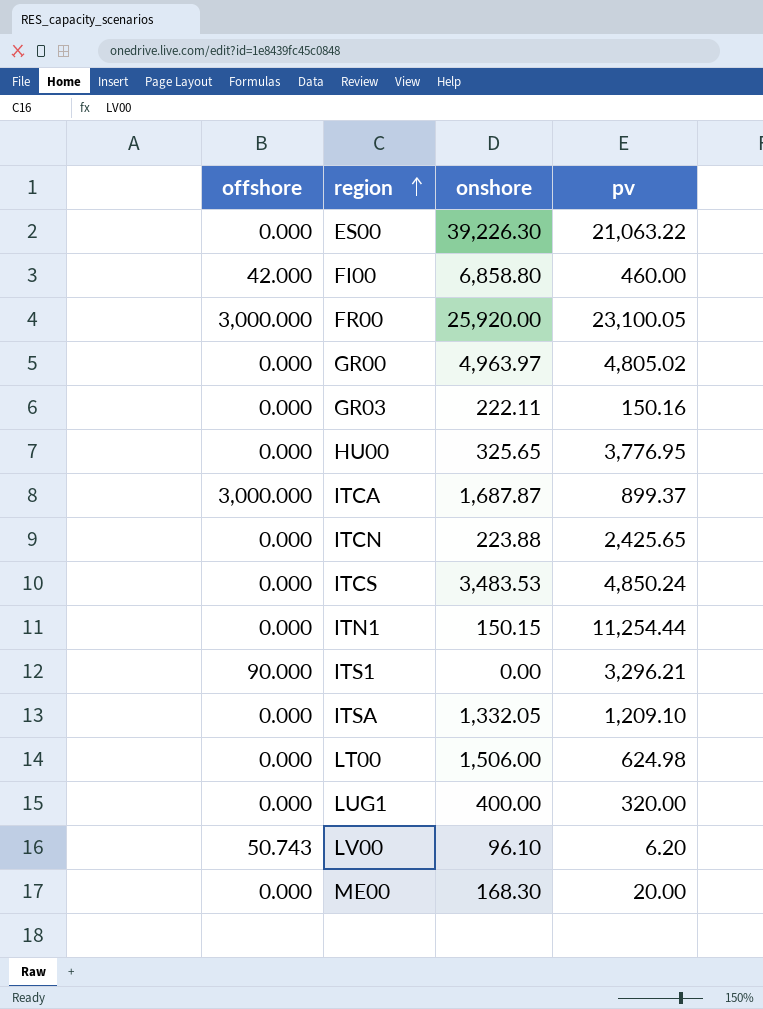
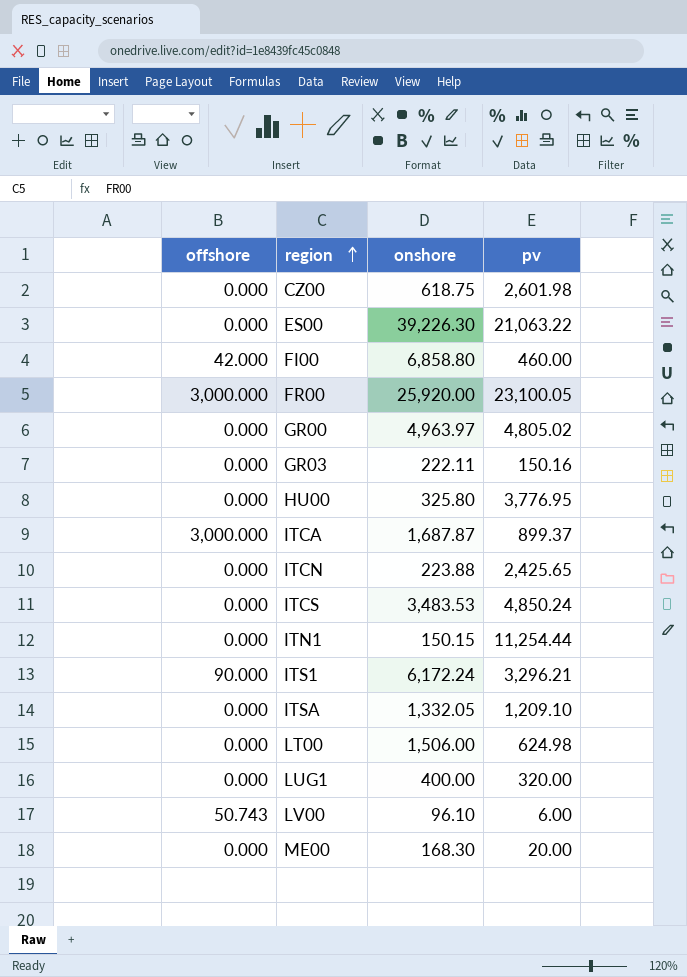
row CZ00: none -> 0.000 | 618.75 | 2,601.98
HU00 | onshore: 325.65 -> 325.80
ITS1 | onshore: 0.00 -> 6,172.24
LV00 | pv: 6.20 -> 6.00

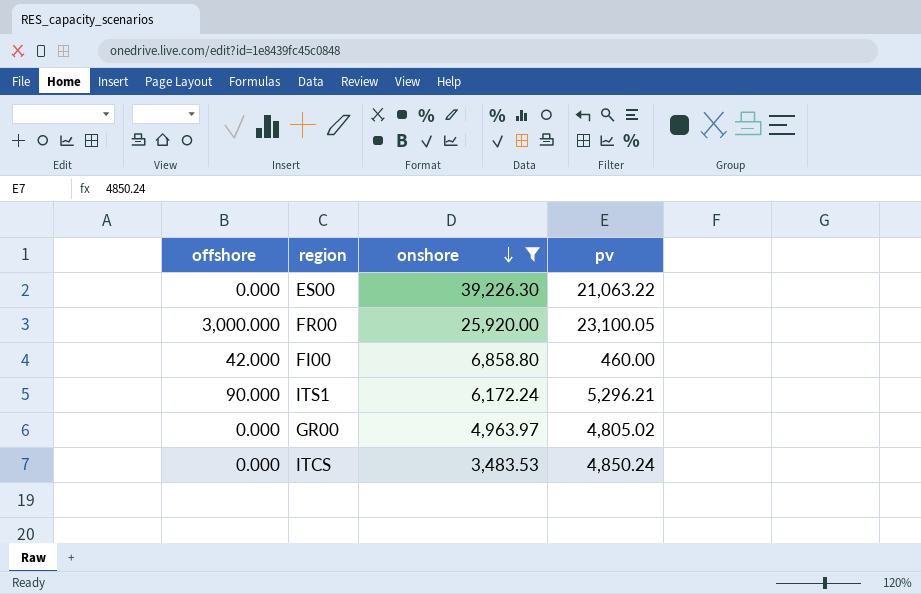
filter: none -> onshore >= 3,483.53
row order: region ascending -> onshore descending
ITS1 | pv: 3,296.21 -> 5,296.21

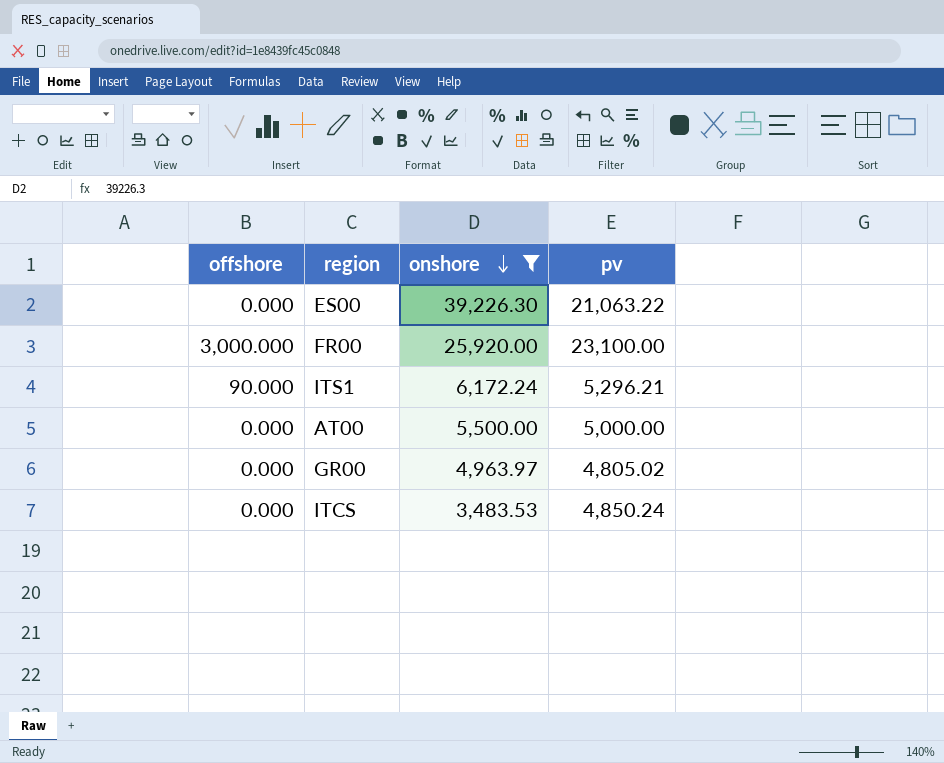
row FI00: 42.000 | 6,858.80 | 460.00 -> none
FR00 | pv: 23,100.05 -> 23,100.00
row AT00: none -> 0.000 | 5,500.00 | 5,000.00

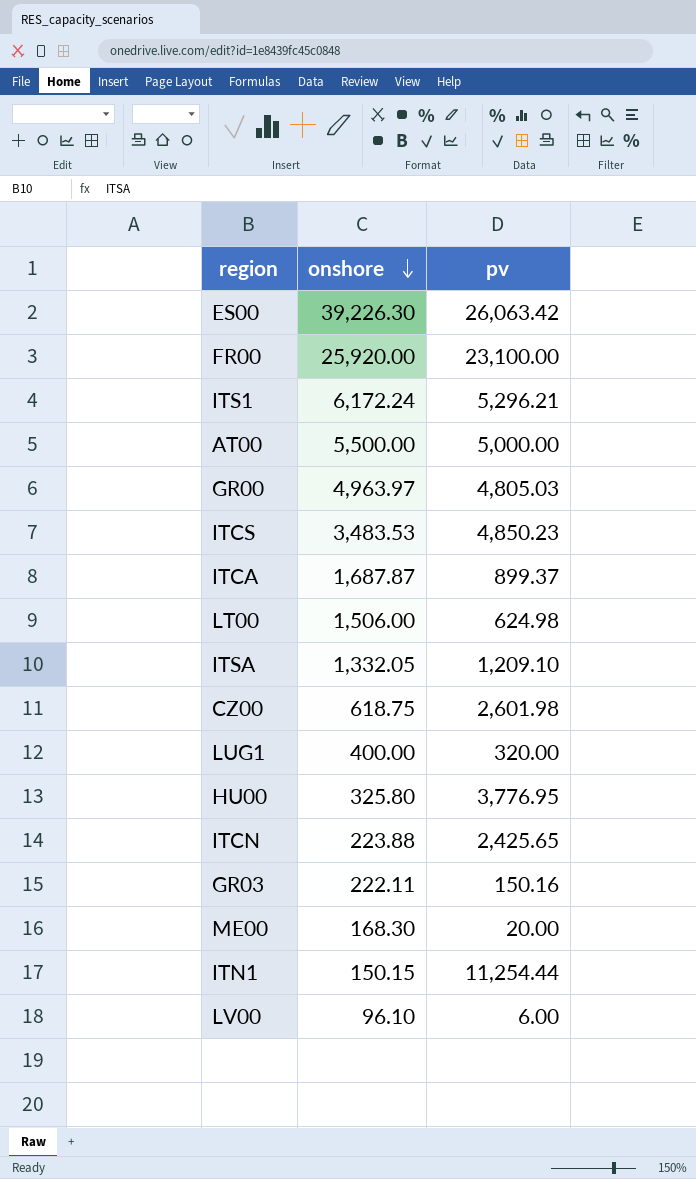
filter: onshore >= 3,483.53 -> none
column offshore | position: 1 -> none
ES00 | pv: 21,063.22 -> 26,063.42
GR00 | pv: 4,805.02 -> 4,805.03
ITCS | pv: 4,850.24 -> 4,850.23

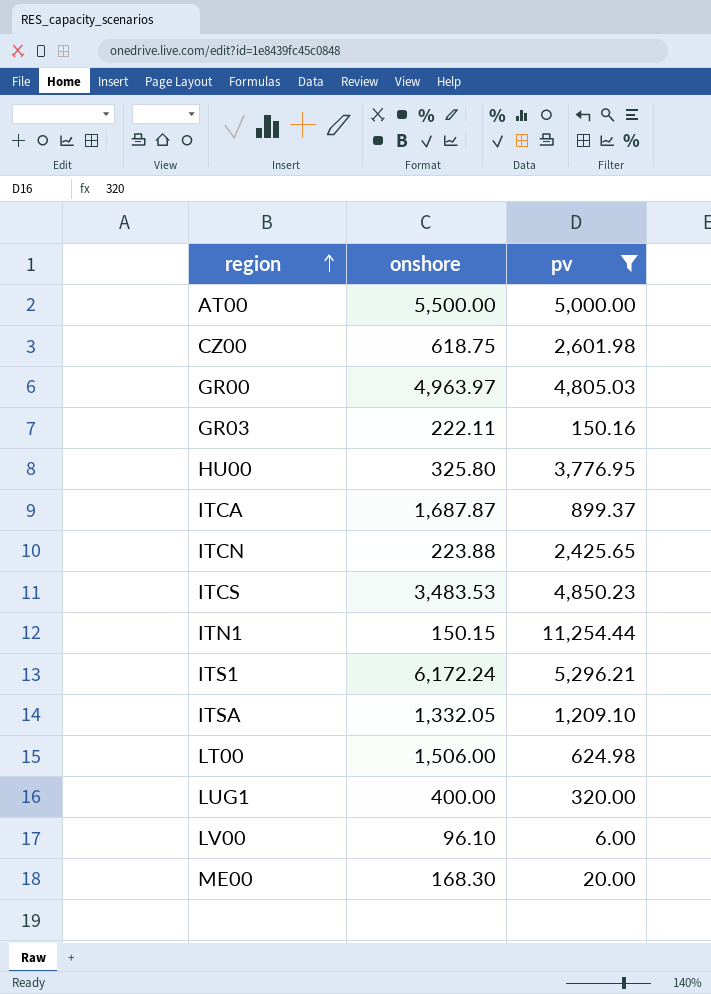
filter: none -> pv <= 11,254.44
row order: onshore descending -> region ascending

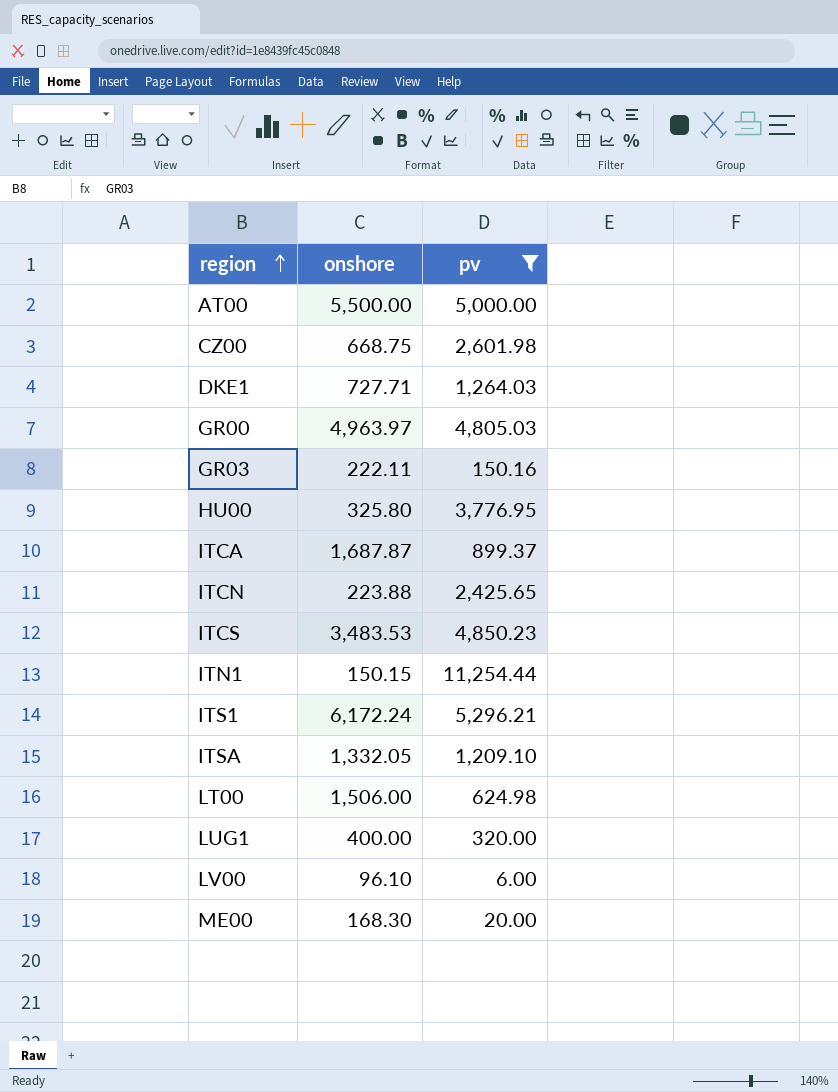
CZ00 | onshore: 618.75 -> 668.75
row DKE1: none -> 727.71 | 1,264.03

